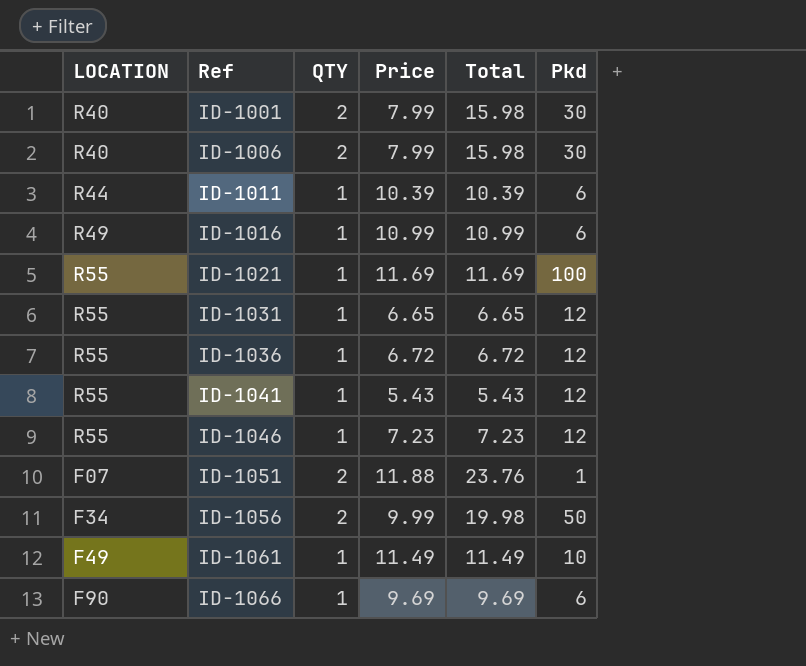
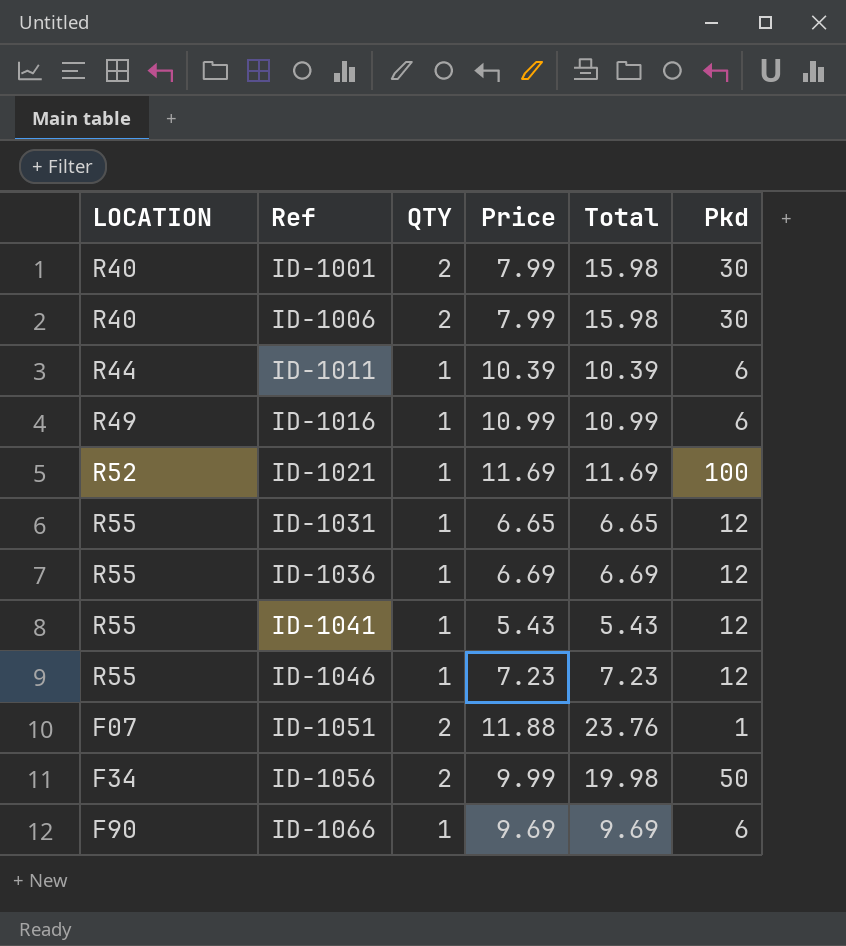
row ID-1061: F49 | 1 | 11.49 | 11.49 | 10 -> none
ID-1021 | LOCATION: R55 -> R52
ID-1036 | Price: 6.72 -> 6.69
ID-1036 | Total: 6.72 -> 6.69

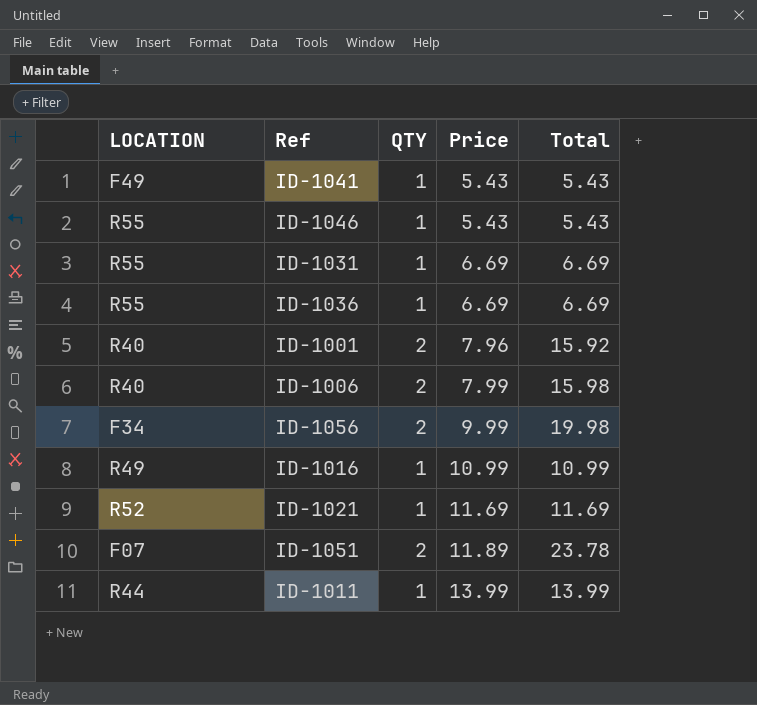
row order: Ref ascending -> Price ascending
column Pkd | position: 6 -> none
row ID-1066: F90 | 1 | 9.69 | 9.69 | 6 -> none
ID-1041 | LOCATION: R55 -> F49
ID-1046 | Price: 7.23 -> 5.43
ID-1046 | Total: 7.23 -> 5.43
ID-1031 | Price: 6.65 -> 6.69
ID-1031 | Total: 6.65 -> 6.69
ID-1001 | Price: 7.99 -> 7.96
ID-1001 | Total: 15.98 -> 15.92
ID-1051 | Price: 11.88 -> 11.89
ID-1051 | Total: 23.76 -> 23.78
ID-1011 | Price: 10.39 -> 13.99
ID-1011 | Total: 10.39 -> 13.99

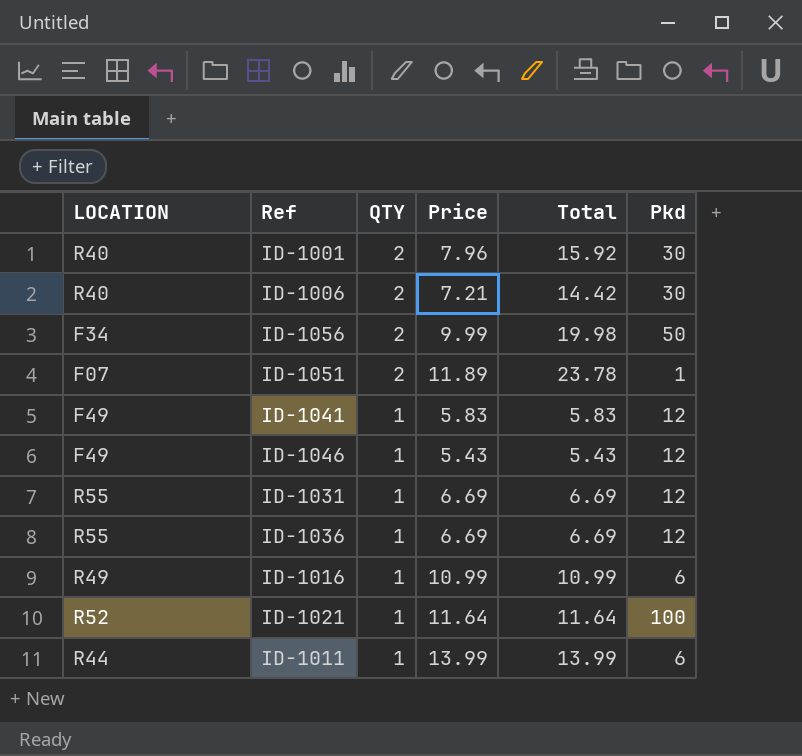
row order: Price ascending -> QTY descending
column Pkd | position: none -> 6
ID-1006 | Price: 7.99 -> 7.21
ID-1006 | Total: 15.98 -> 14.42
ID-1041 | Price: 5.43 -> 5.83
ID-1041 | Total: 5.43 -> 5.83
ID-1046 | LOCATION: R55 -> F49
ID-1021 | Price: 11.69 -> 11.64
ID-1021 | Total: 11.69 -> 11.64

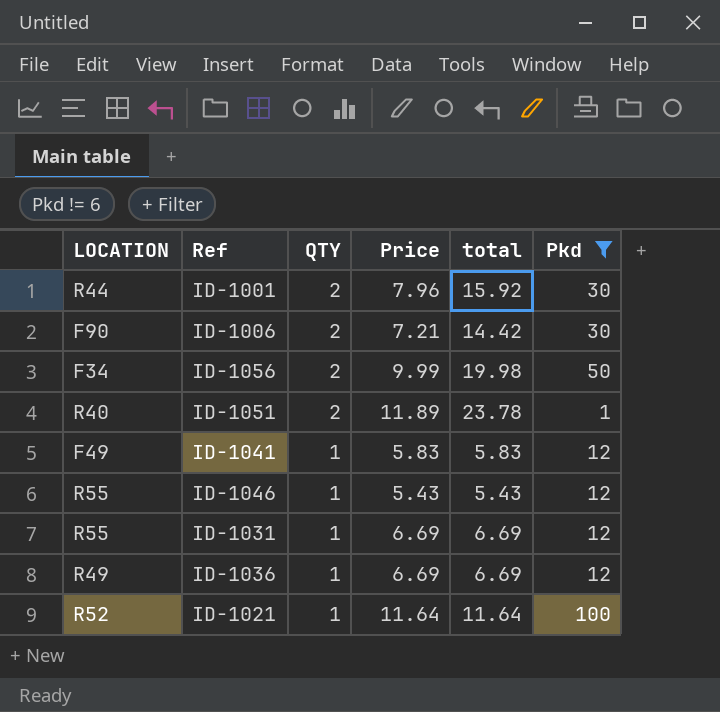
filter: none -> Pkd != 6
column name: Total -> total
ID-1001 | LOCATION: R40 -> R44
ID-1006 | LOCATION: R40 -> F90
ID-1051 | LOCATION: F07 -> R40
ID-1046 | LOCATION: F49 -> R55
ID-1036 | LOCATION: R55 -> R49

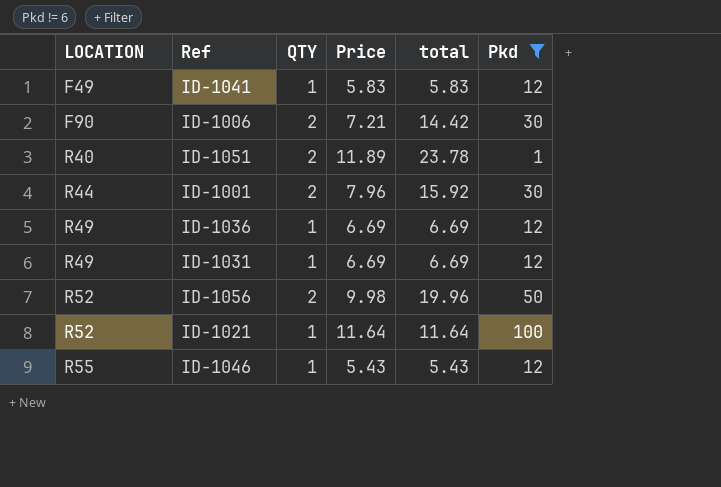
row order: QTY descending -> LOCATION ascending
ID-1031 | LOCATION: R55 -> R49
ID-1056 | LOCATION: F34 -> R52
ID-1056 | Price: 9.99 -> 9.98
ID-1056 | total: 19.98 -> 19.96

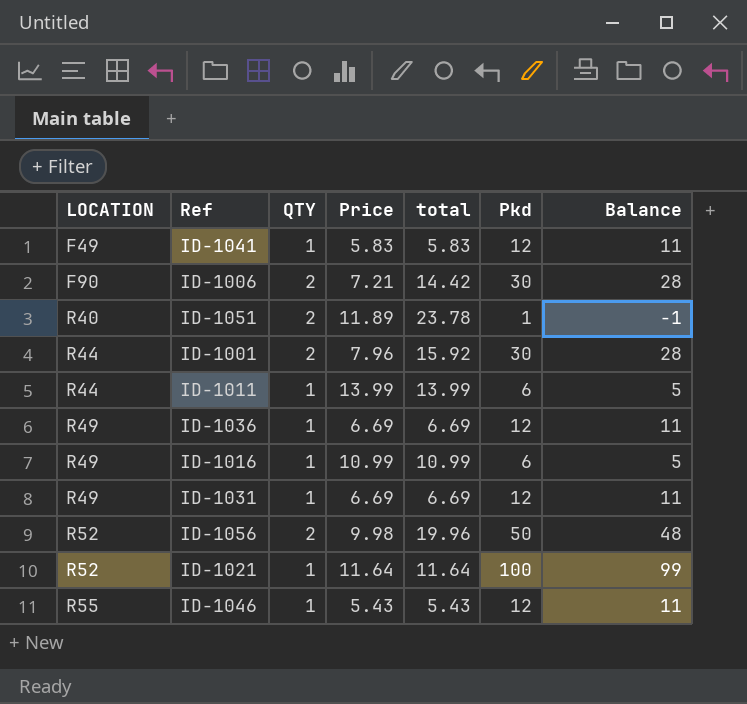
filter: Pkd != 6 -> none
column Balance | formula: none -> [Pkd] - [QTY]

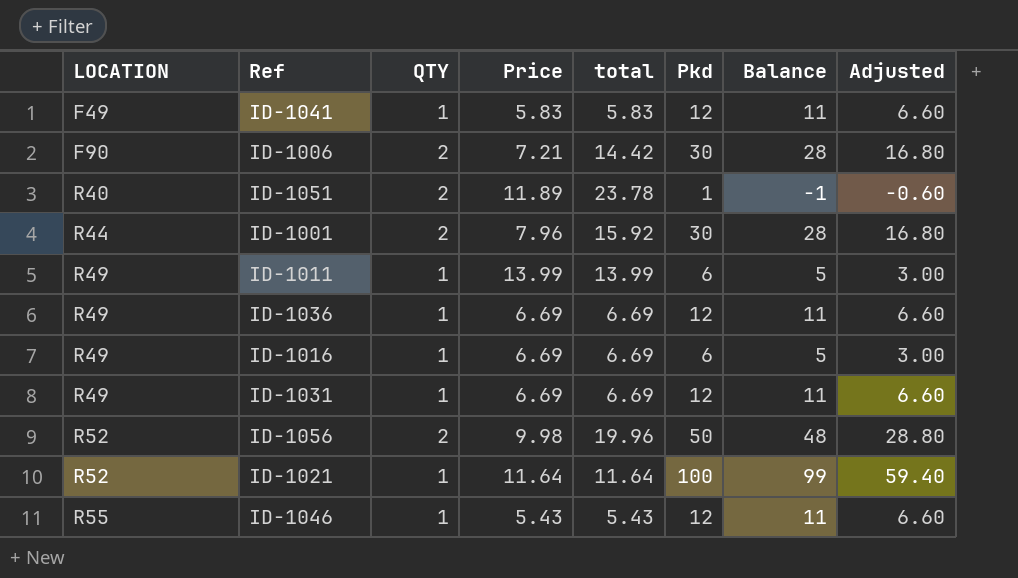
column Adjusted | formula: none -> [Balance] * 0.6
ID-1011 | LOCATION: R44 -> R49
ID-1016 | Price: 10.99 -> 6.69
ID-1016 | total: 10.99 -> 6.69

